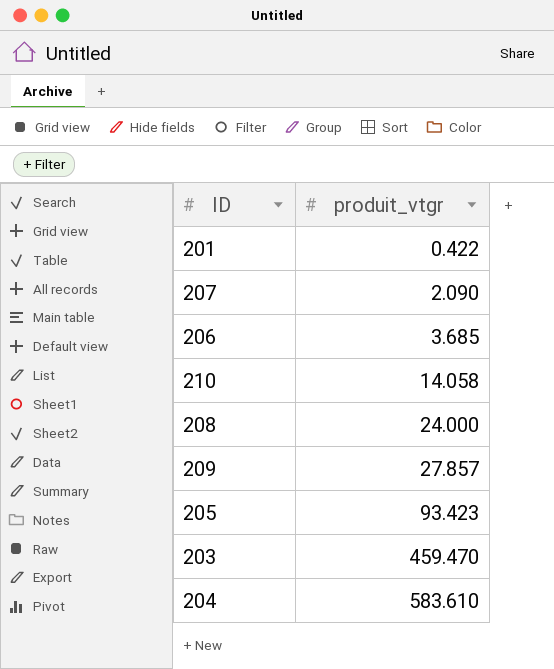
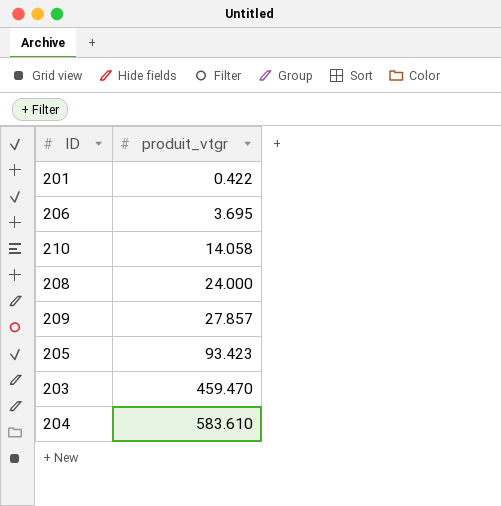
row 207: 2.090 -> none
206 | produit_vtgr: 3.685 -> 3.695

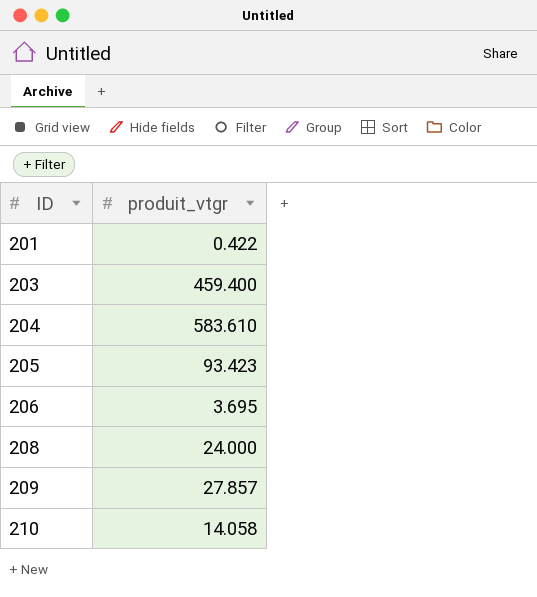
row order: produit_vtgr ascending -> ID ascending
203 | produit_vtgr: 459.470 -> 459.400

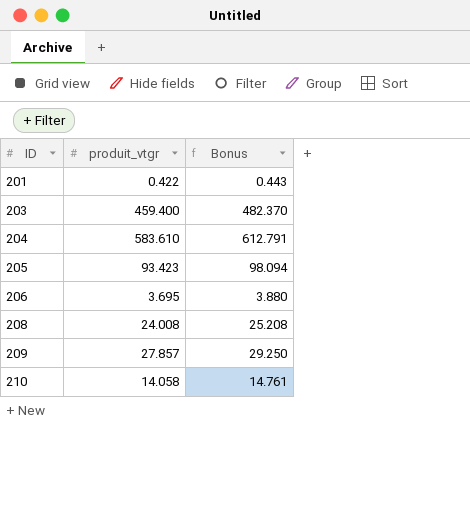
column Bonus | formula: none -> [produit_vtgr] * 1.05
208 | produit_vtgr: 24.000 -> 24.008

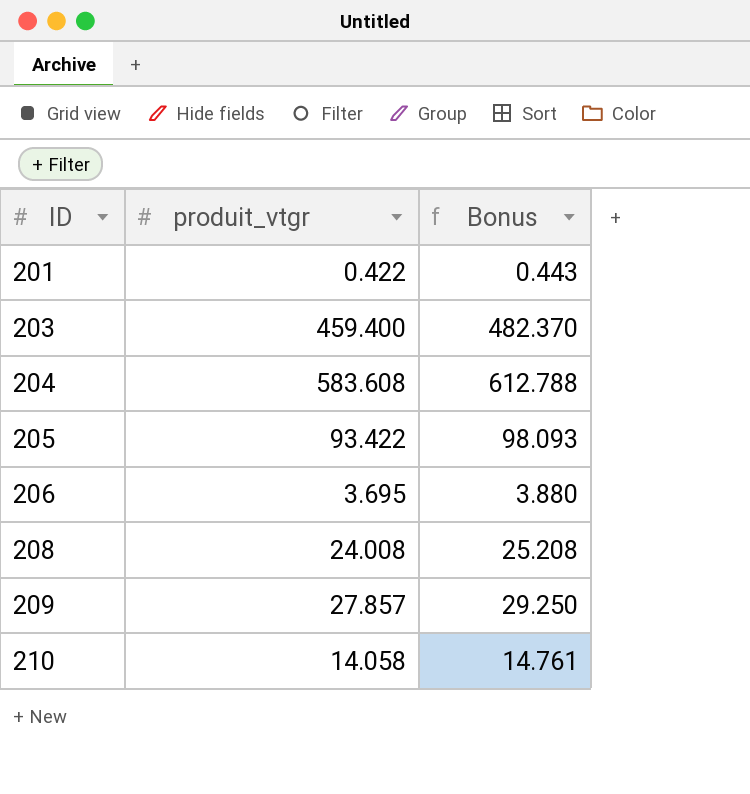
204 | produit_vtgr: 583.610 -> 583.608
204 | Bonus: 612.791 -> 612.788
205 | produit_vtgr: 93.423 -> 93.422
205 | Bonus: 98.094 -> 98.093

